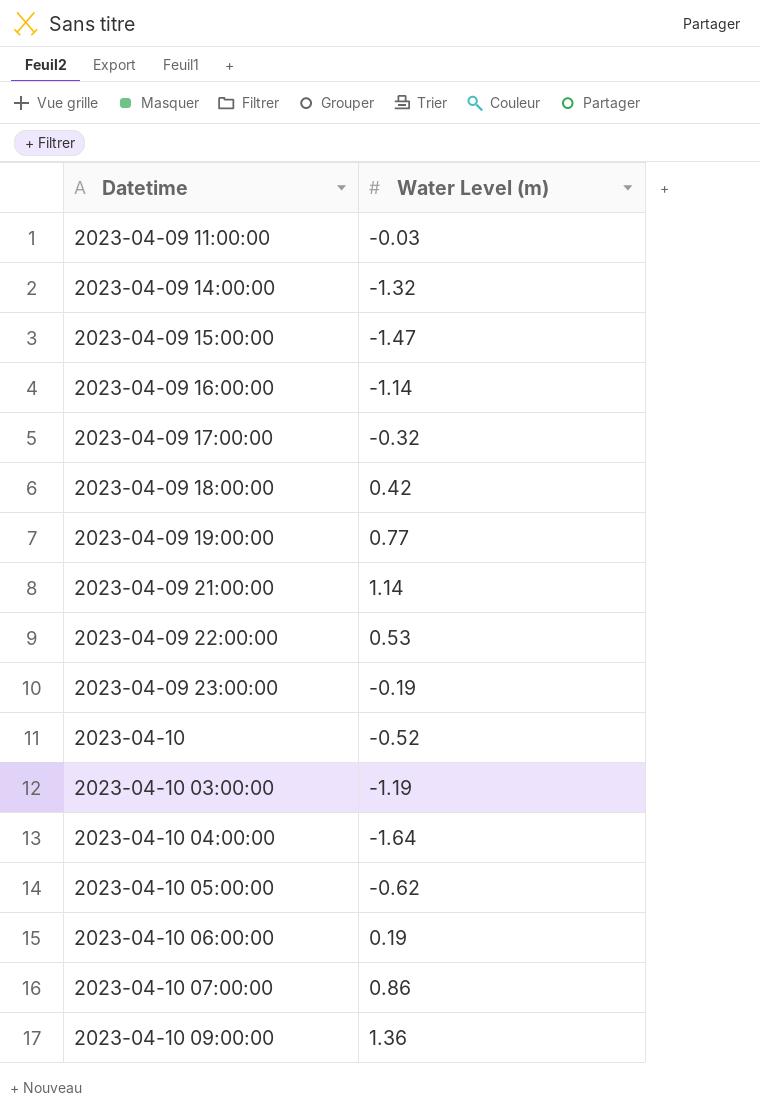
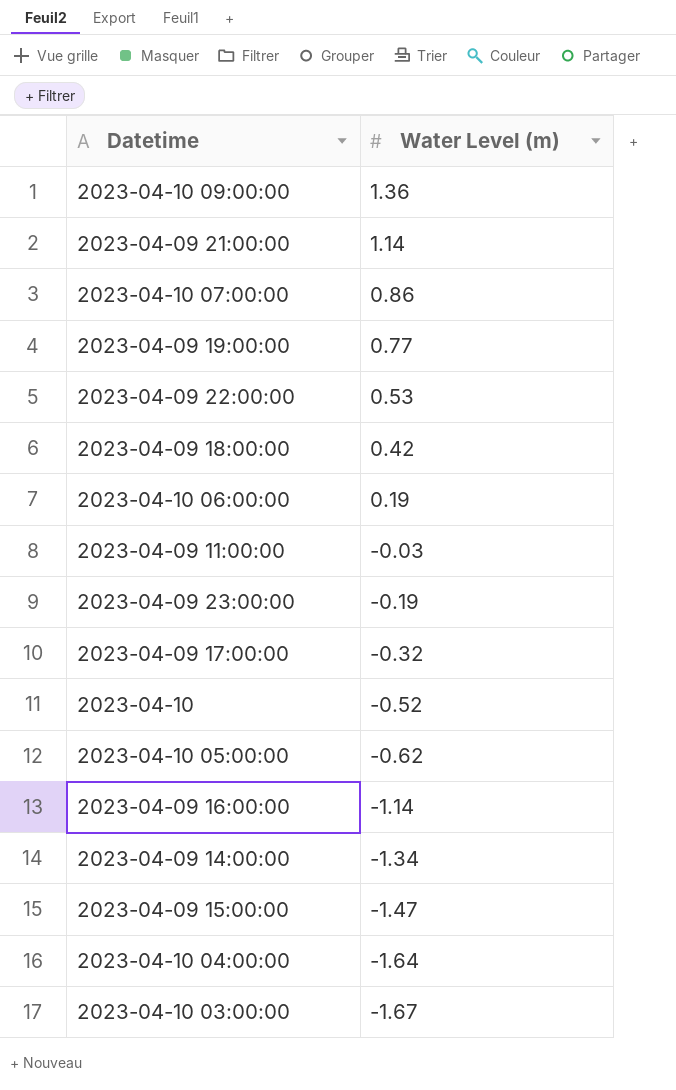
row order: Datetime ascending -> Water Level (m) descending
2023-04-09 14:00:00 | Water Level (m): -1.32 -> -1.34
2023-04-10 03:00:00 | Water Level (m): -1.19 -> -1.67

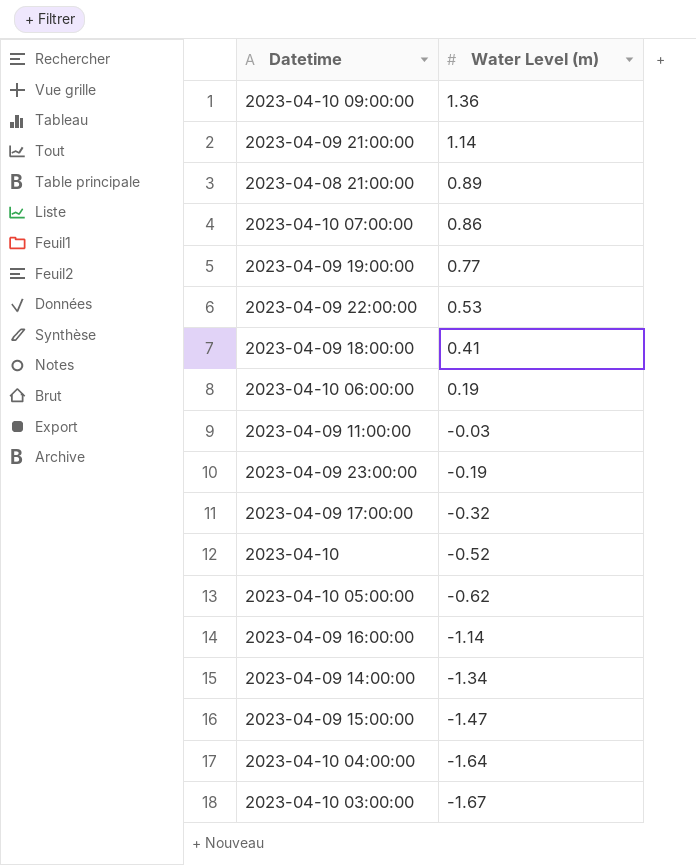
row 2023-04-08 21:00:00: none -> 0.89
2023-04-09 18:00:00 | Water Level (m): 0.42 -> 0.41

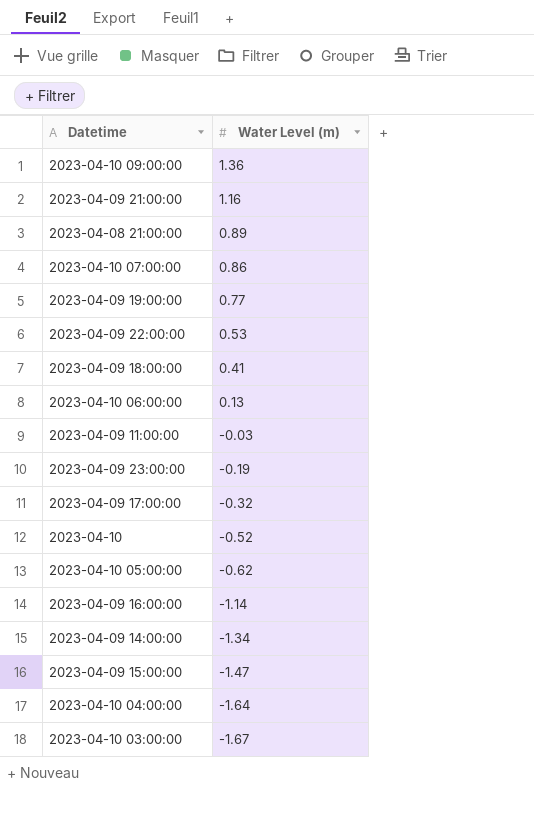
2023-04-09 21:00:00 | Water Level (m): 1.14 -> 1.16
2023-04-10 06:00:00 | Water Level (m): 0.19 -> 0.13

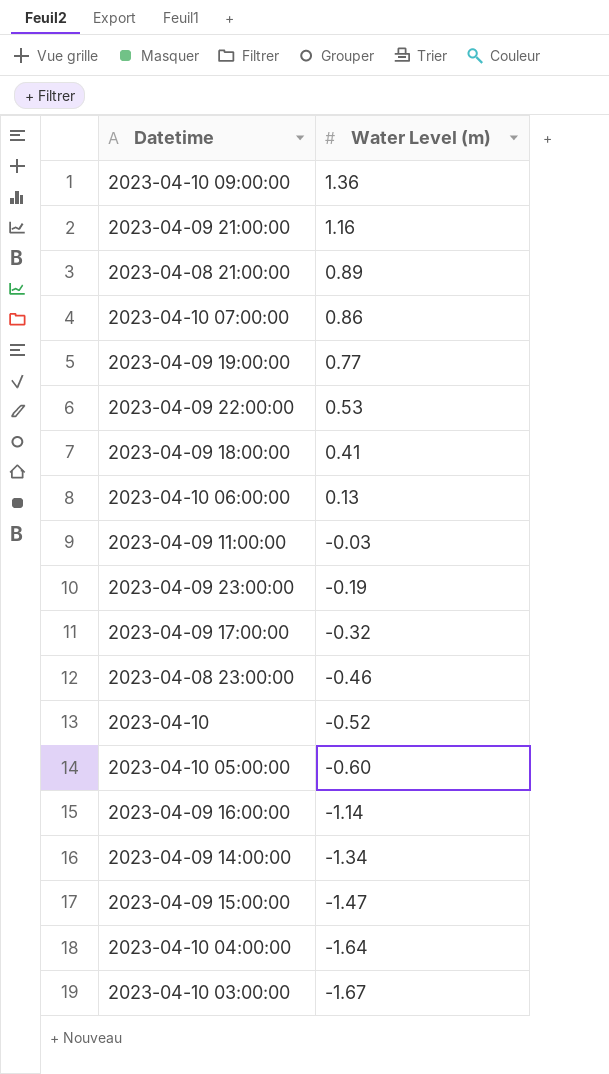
row 2023-04-08 23:00:00: none -> -0.46
2023-04-10 05:00:00 | Water Level (m): -0.62 -> -0.60

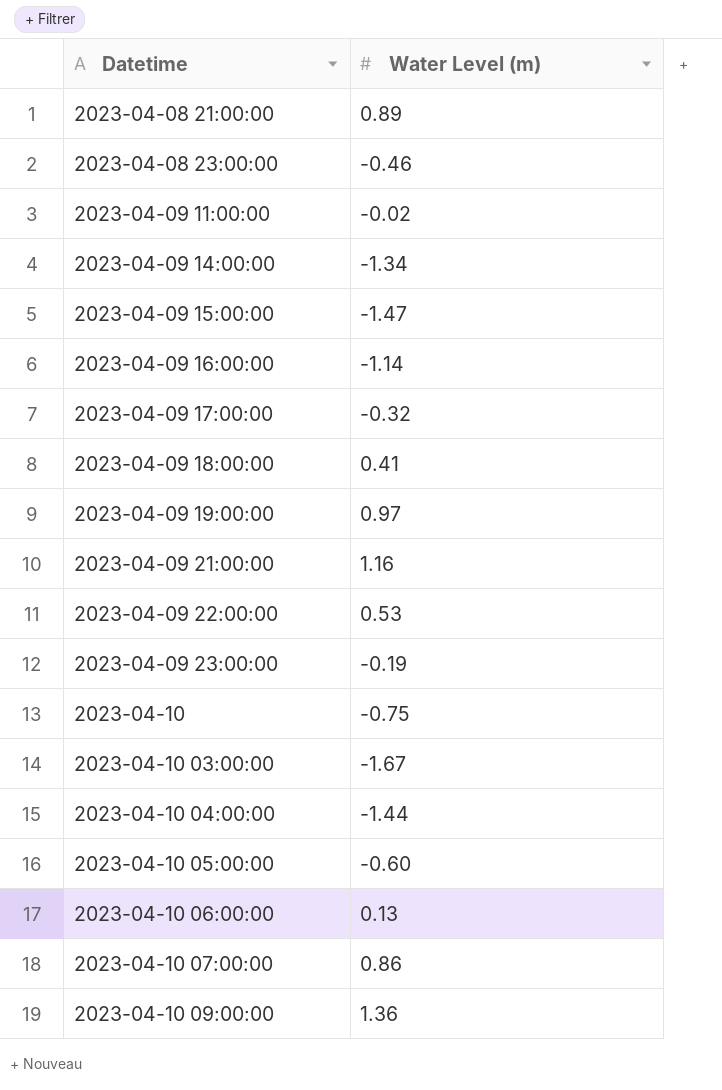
row order: Water Level (m) descending -> Datetime ascending
2023-04-09 11:00:00 | Water Level (m): -0.03 -> -0.02
2023-04-09 19:00:00 | Water Level (m): 0.77 -> 0.97
2023-04-10 | Water Level (m): -0.52 -> -0.75
2023-04-10 04:00:00 | Water Level (m): -1.64 -> -1.44

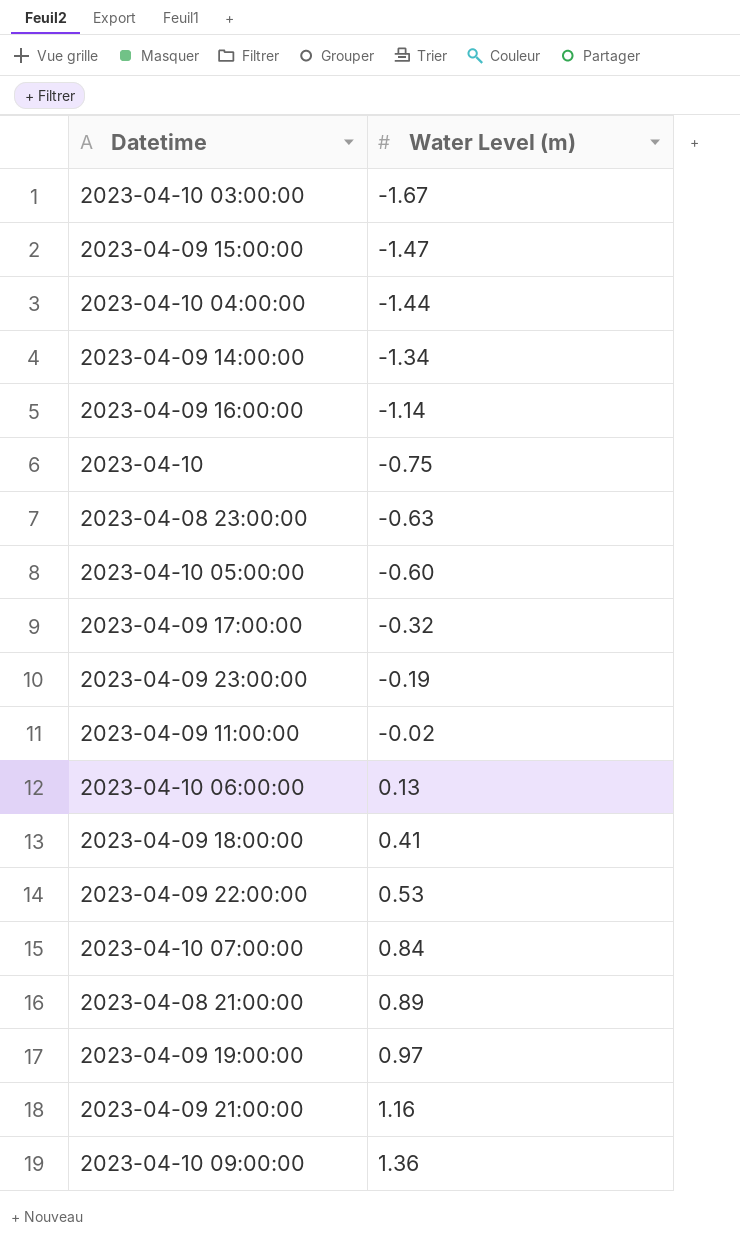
row order: Datetime ascending -> Water Level (m) ascending
2023-04-08 23:00:00 | Water Level (m): -0.46 -> -0.63
2023-04-10 07:00:00 | Water Level (m): 0.86 -> 0.84

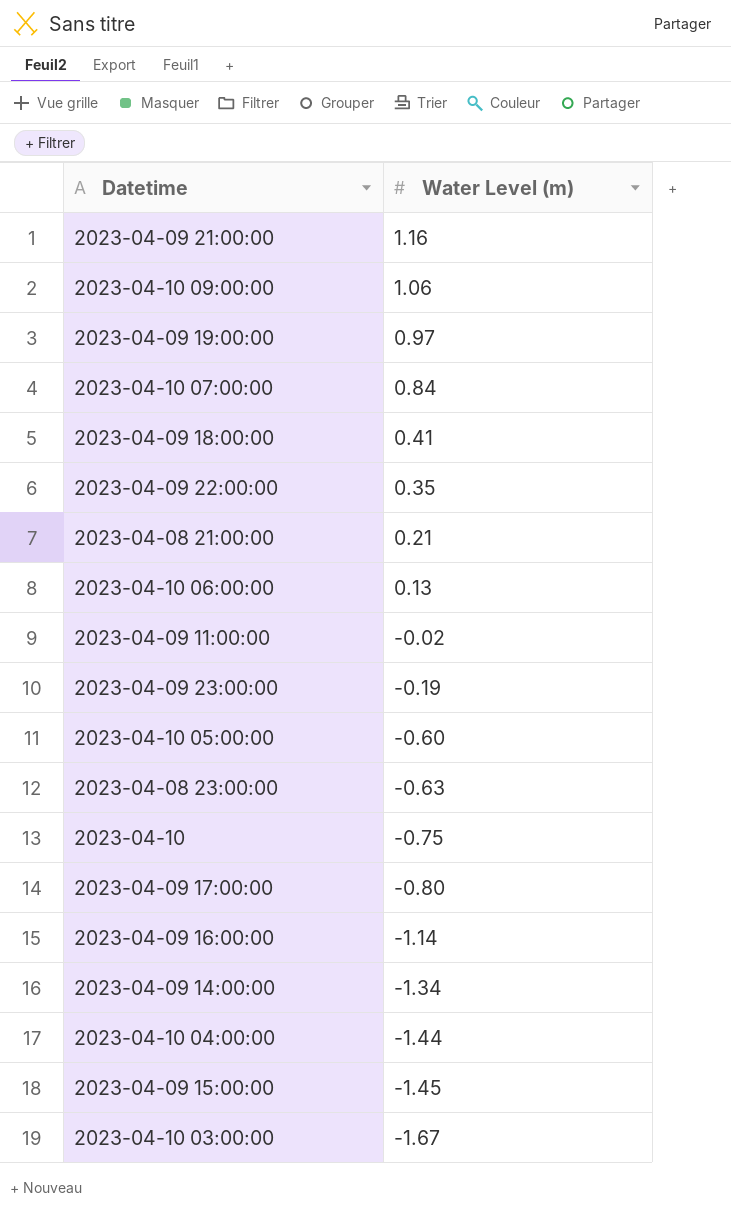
row order: Water Level (m) ascending -> Water Level (m) descending
2023-04-10 09:00:00 | Water Level (m): 1.36 -> 1.06
2023-04-09 22:00:00 | Water Level (m): 0.53 -> 0.35
2023-04-08 21:00:00 | Water Level (m): 0.89 -> 0.21
2023-04-09 17:00:00 | Water Level (m): -0.32 -> -0.80
2023-04-09 15:00:00 | Water Level (m): -1.47 -> -1.45

